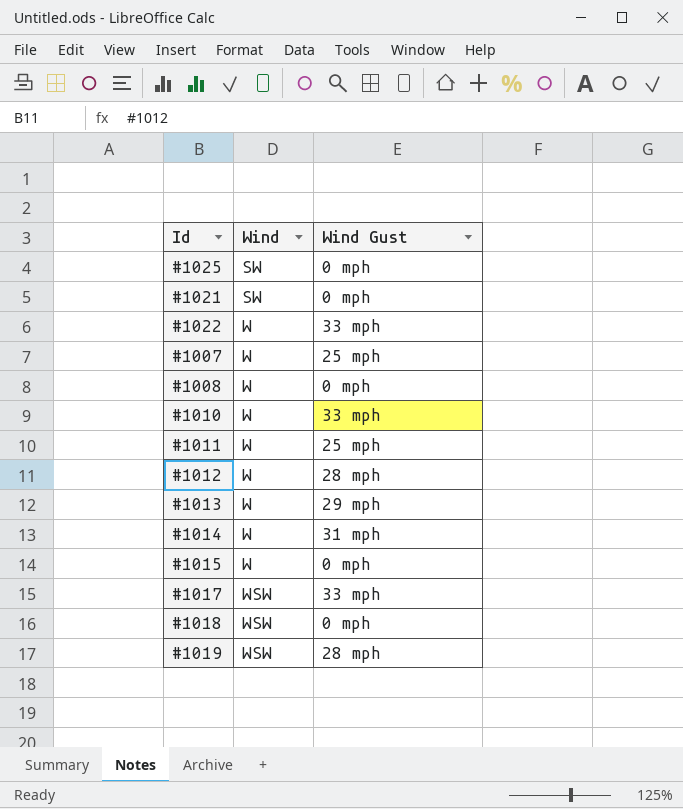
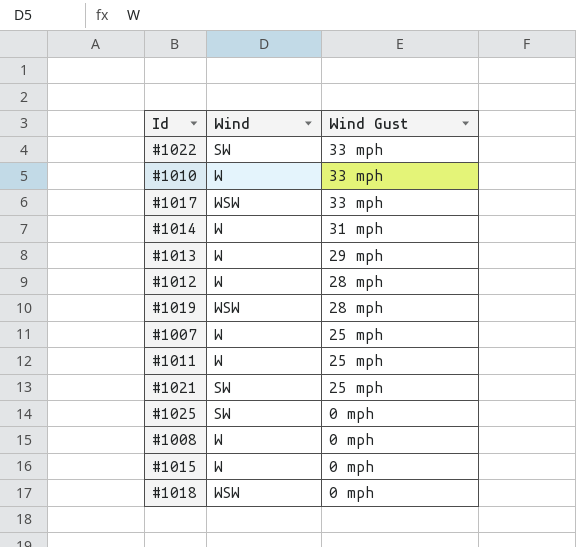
row order: Wind ascending -> Wind Gust descending
#1022 | Wind: W -> SW
#1021 | Wind Gust: 0 mph -> 25 mph

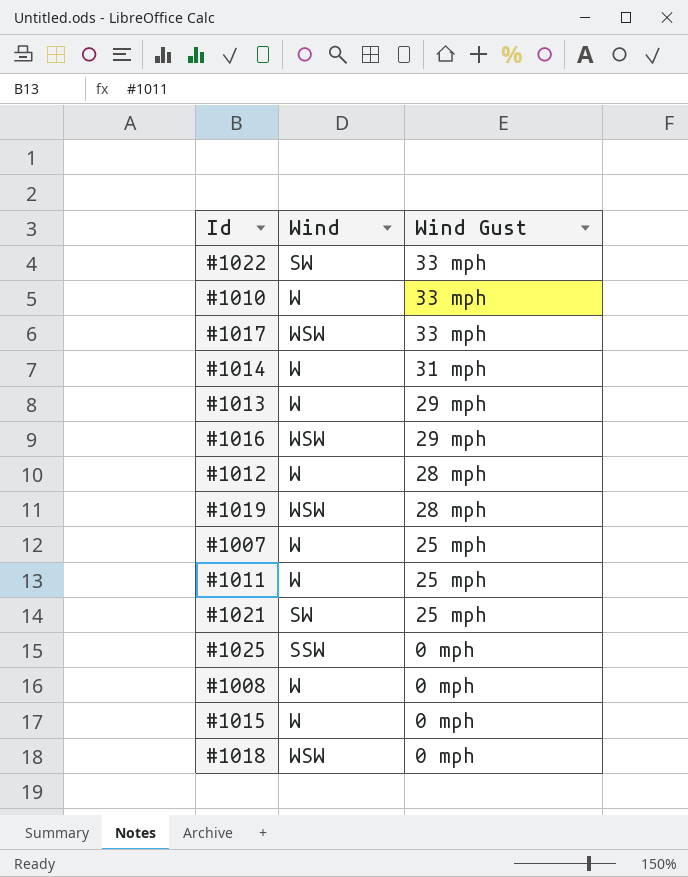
row #1016: none -> WSW | 29 mph
#1025 | Wind: SW -> SSW

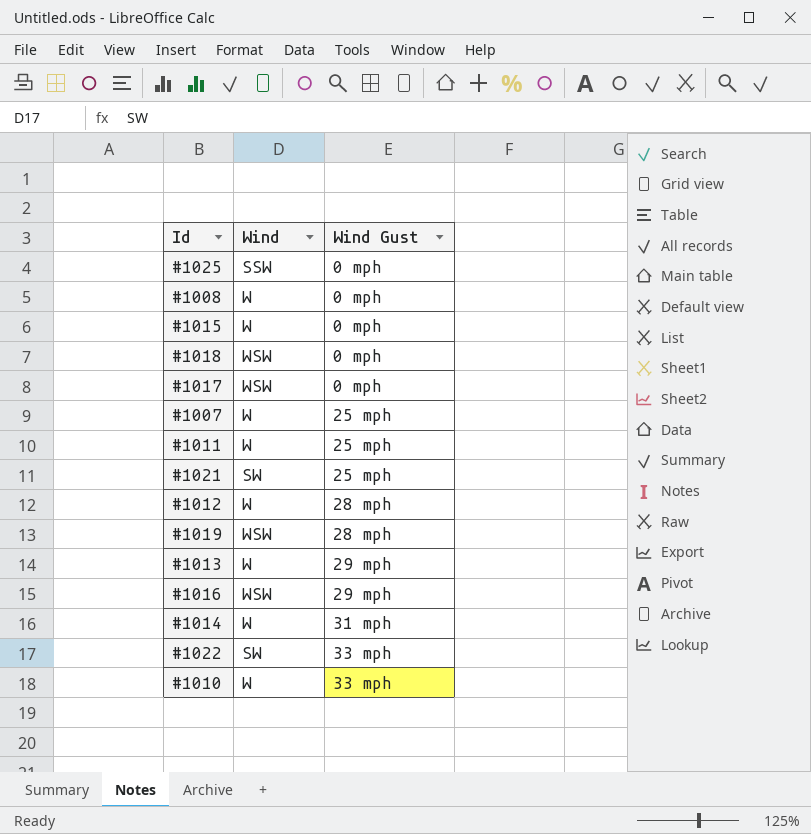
row order: Wind Gust descending -> Wind Gust ascending
#1017 | Wind Gust: 33 mph -> 0 mph

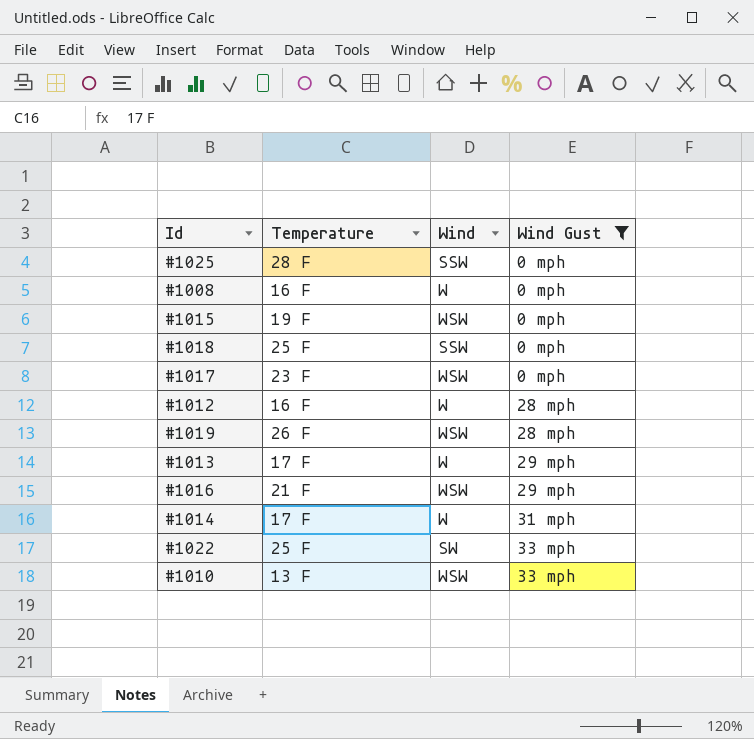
filter: none -> Wind Gust != 25 mph
column Temperature | position: none -> 2
#1015 | Wind: W -> WSW
#1018 | Wind: WSW -> SSW
#1010 | Wind: W -> WSW

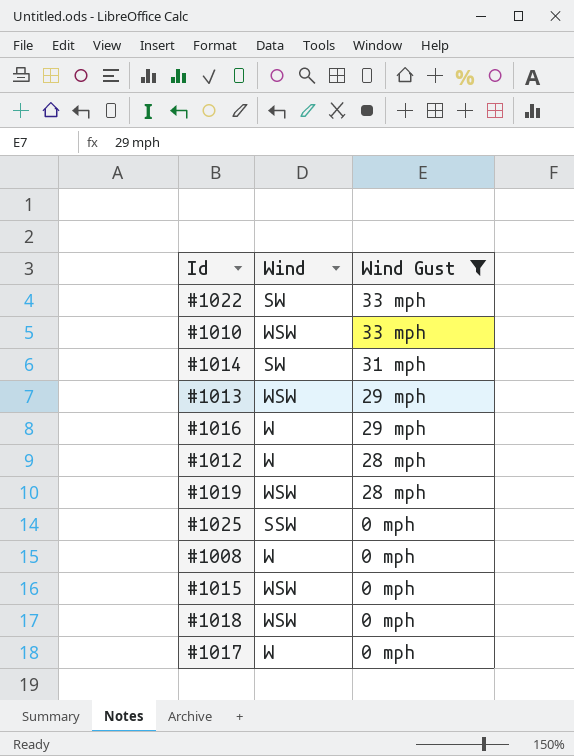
row order: Wind Gust ascending -> Wind Gust descending
column Temperature | position: 2 -> none
#1014 | Wind: W -> SW
#1013 | Wind: W -> WSW
#1016 | Wind: WSW -> W
#1018 | Wind: SSW -> WSW
#1017 | Wind: WSW -> W

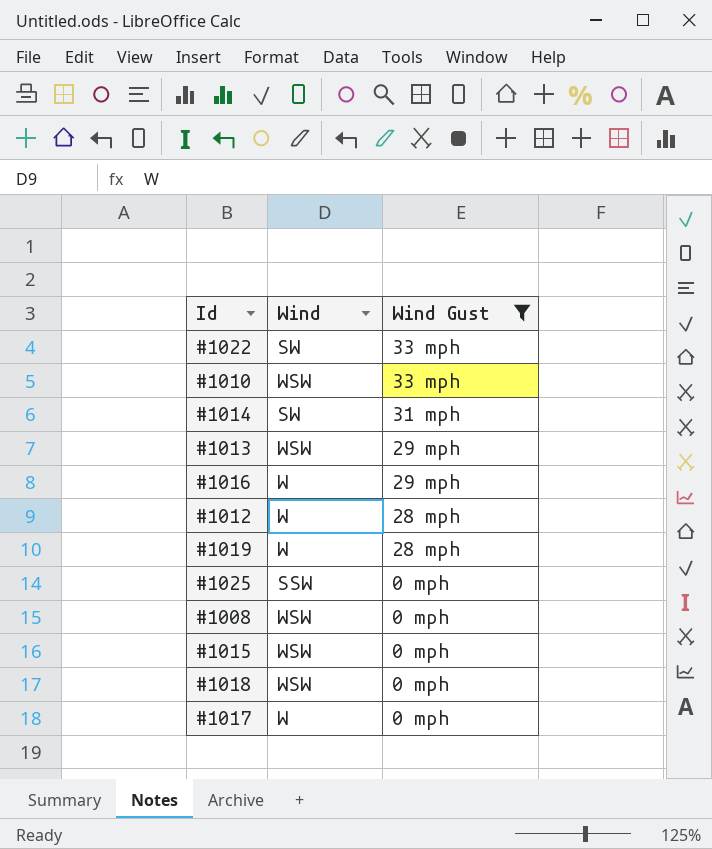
#1019 | Wind: WSW -> W
#1008 | Wind: W -> WSW

